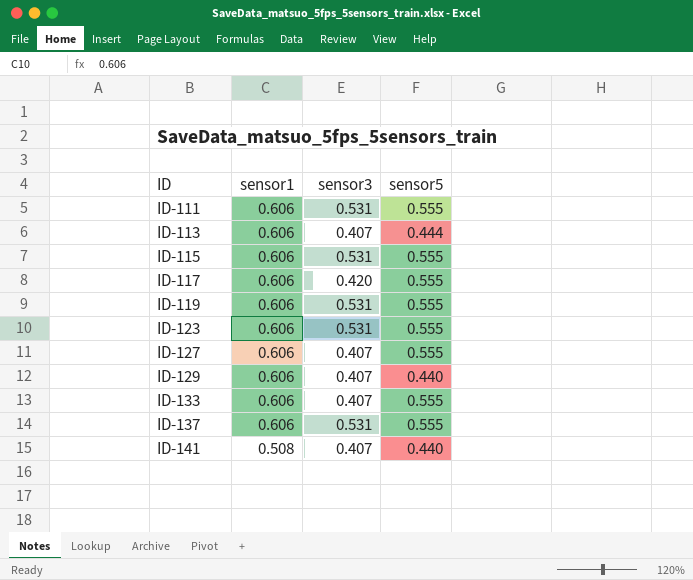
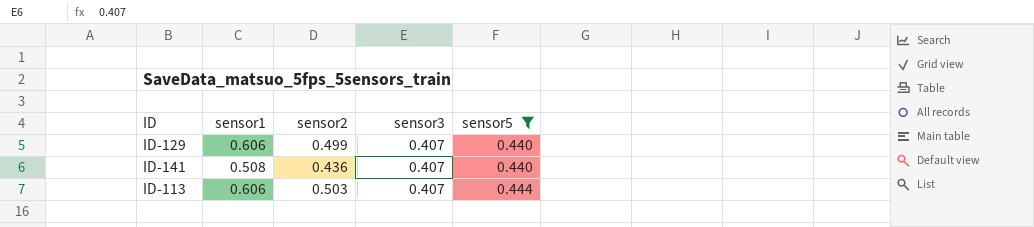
filter: none -> sensor5 != 0.555
row order: ID ascending -> sensor5 ascending
column sensor2 | position: none -> 3

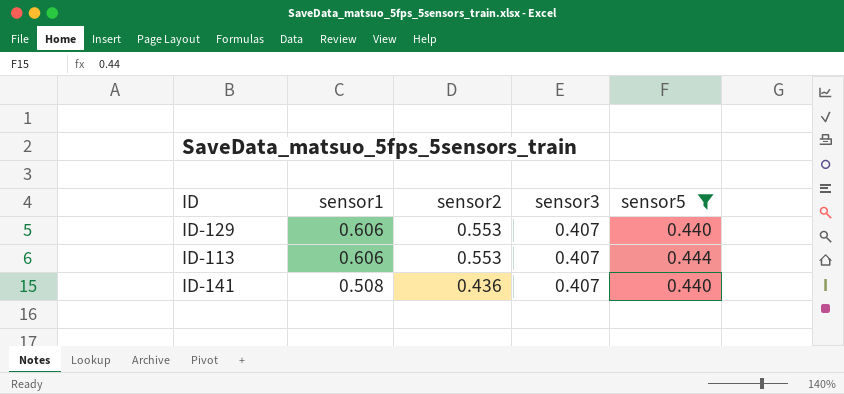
row order: sensor5 ascending -> sensor1 descending
ID-129 | sensor2: 0.499 -> 0.553
ID-113 | sensor2: 0.503 -> 0.553

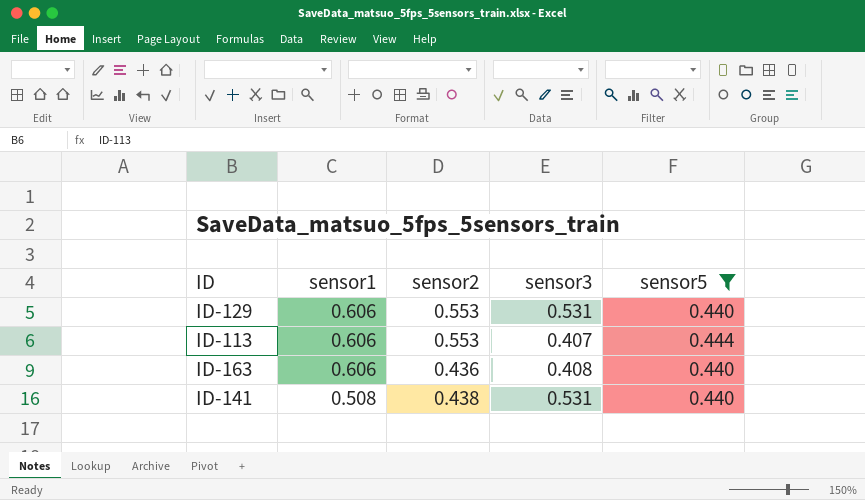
ID-129 | sensor3: 0.407 -> 0.531
row ID-163: none -> 0.606 | 0.436 | 0.408 | 0.440
ID-141 | sensor2: 0.436 -> 0.438
ID-141 | sensor3: 0.407 -> 0.531

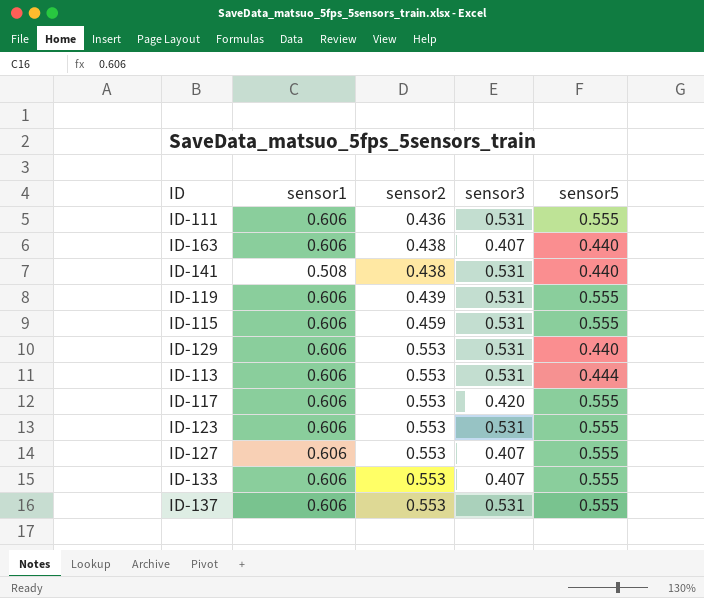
filter: sensor5 != 0.555 -> none
row order: sensor1 descending -> sensor2 ascending
ID-163 | sensor2: 0.436 -> 0.438
ID-163 | sensor3: 0.408 -> 0.407
ID-113 | sensor3: 0.407 -> 0.531

